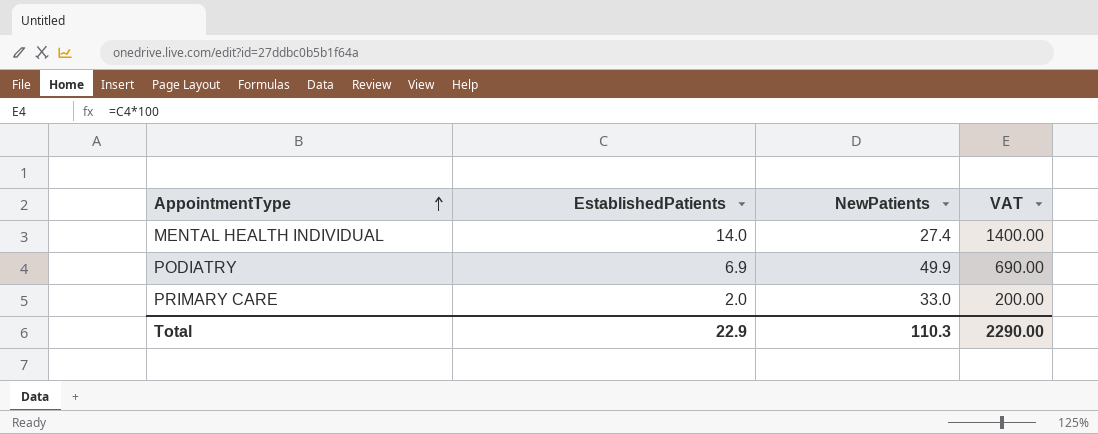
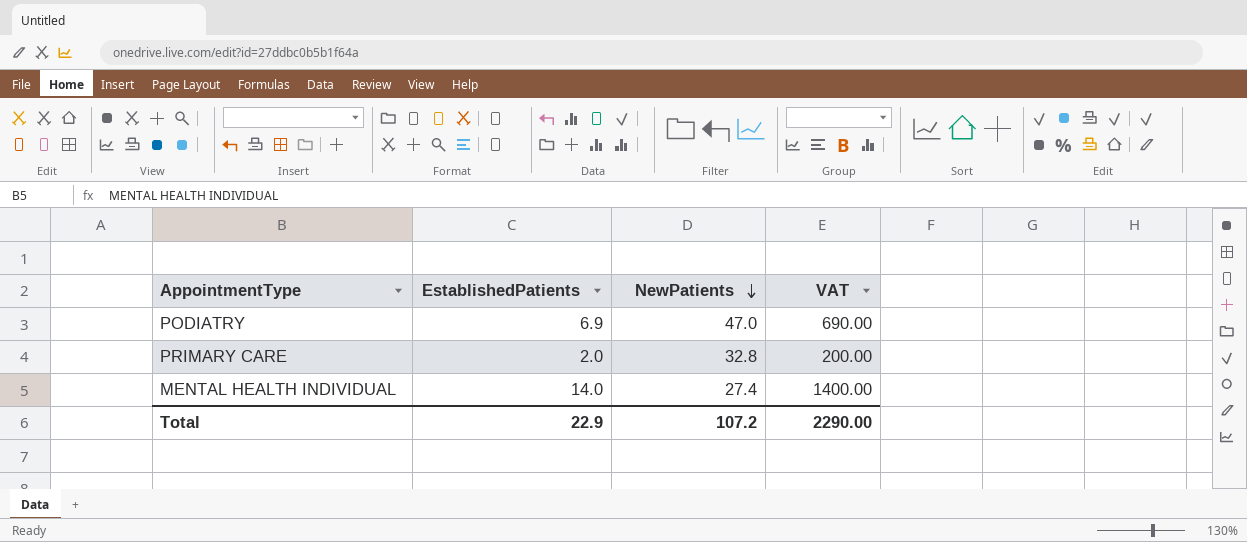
row order: AppointmentType ascending -> NewPatients descending
PODIATRY | NewPatients: 49.9 -> 47.0
PRIMARY CARE | NewPatients: 33.0 -> 32.8
Total | NewPatients: 110.3 -> 107.2

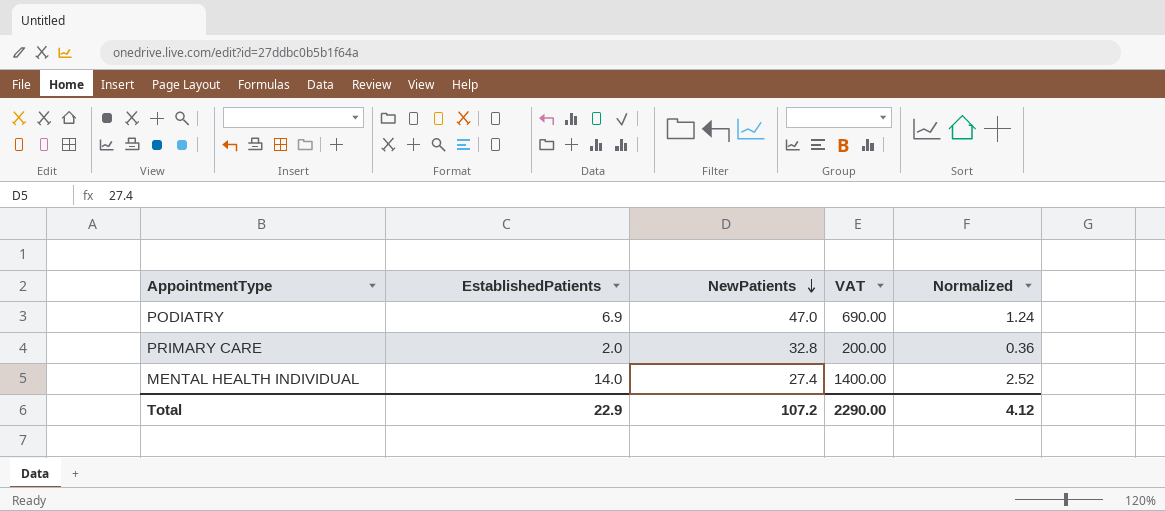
column Normalized | formula: none -> [EstablishedPatients] * 0.18

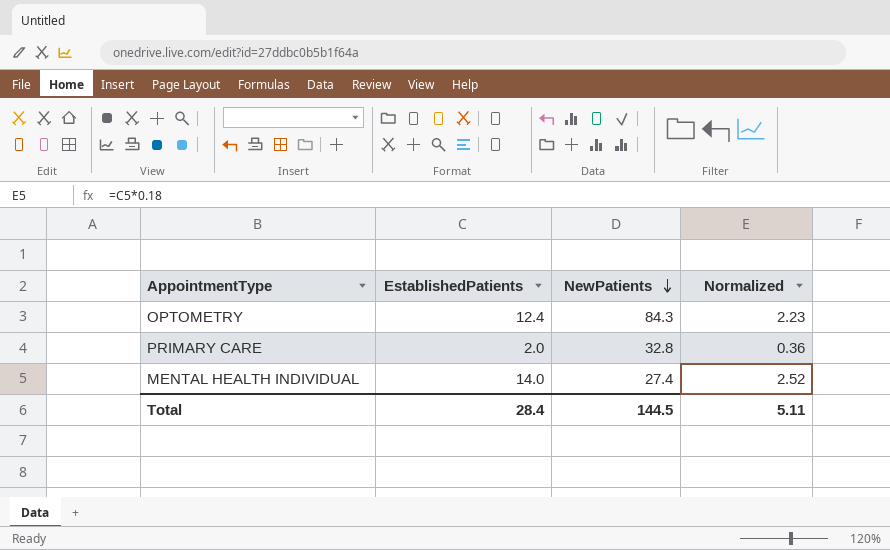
column VAT | formula: [EstablishedPatients] * 100 -> none
row PODIATRY: 6.9 | 47.0 | 690.00 | 1.24 -> none
row OPTOMETRY: none -> 12.4 | 84.3 | 2.23
Total | EstablishedPatients: 22.9 -> 28.4
Total | NewPatients: 107.2 -> 144.5
Total | Normalized: 4.12 -> 5.11

